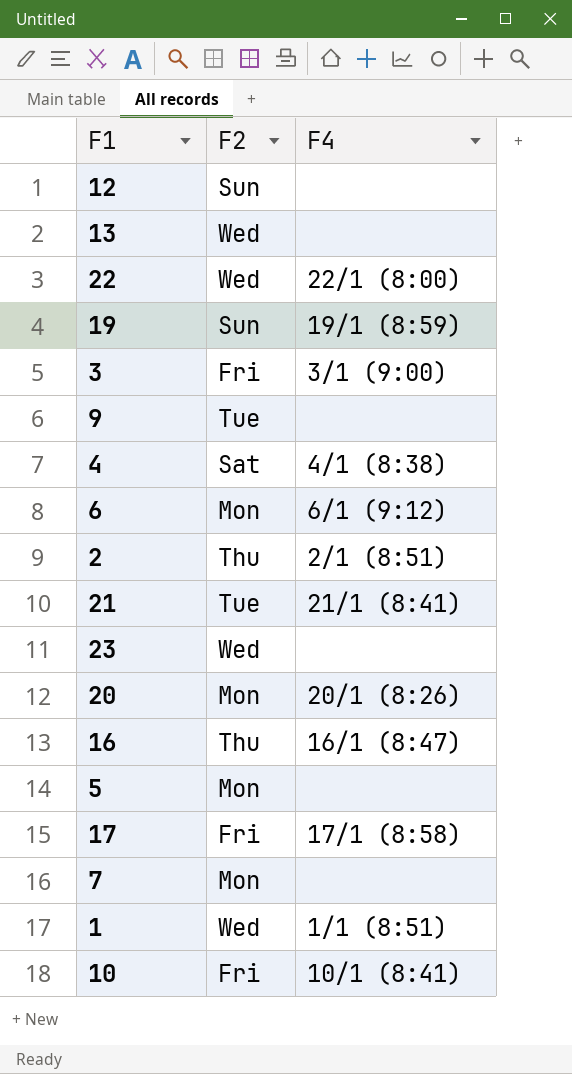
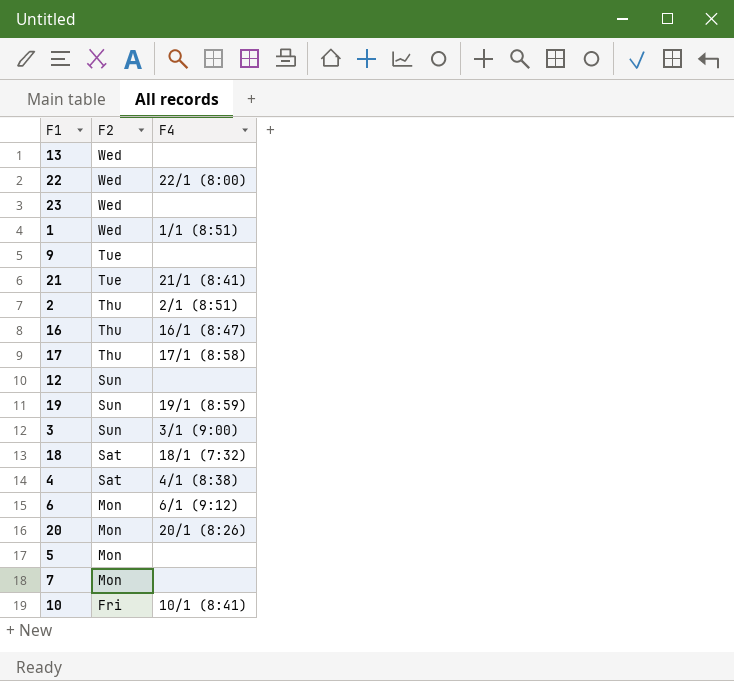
row order: none -> F2 descending
17 | F2: Fri -> Thu
3 | F2: Fri -> Sun
row 18: none -> Sat | 18/1 (7:32)

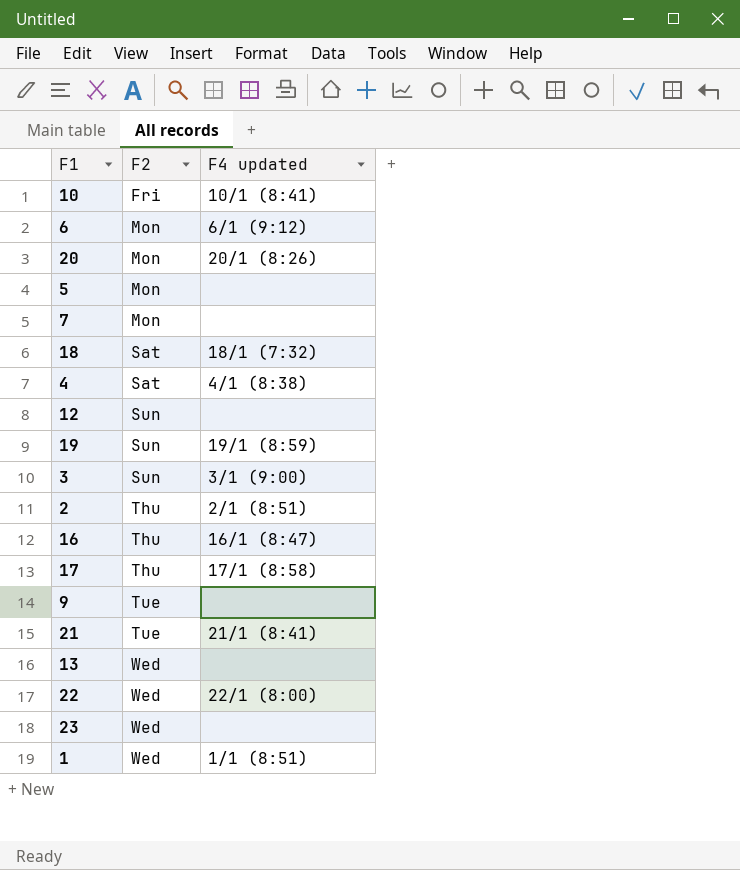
row order: F2 descending -> F2 ascending
column name: F4 -> F4 updated

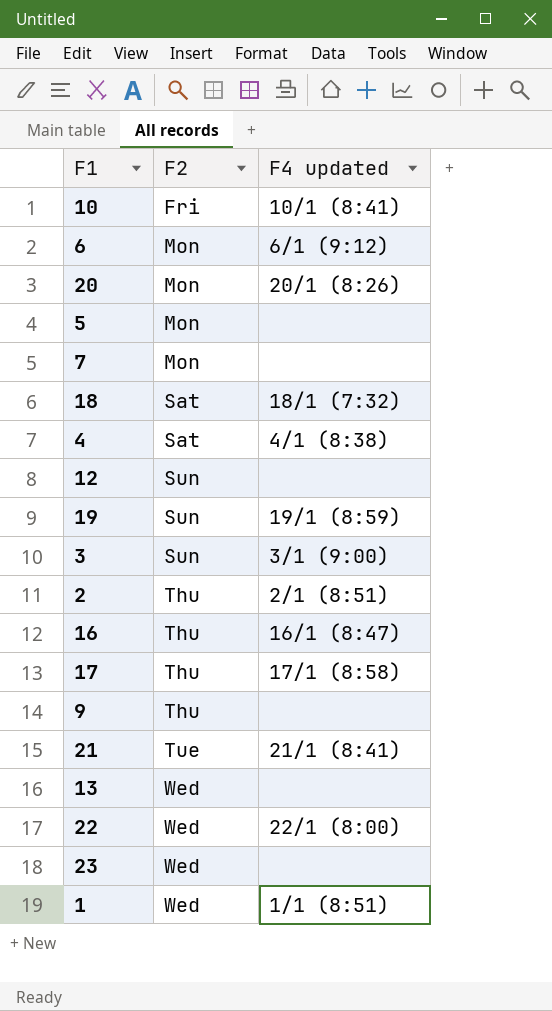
9 | F2: Tue -> Thu

